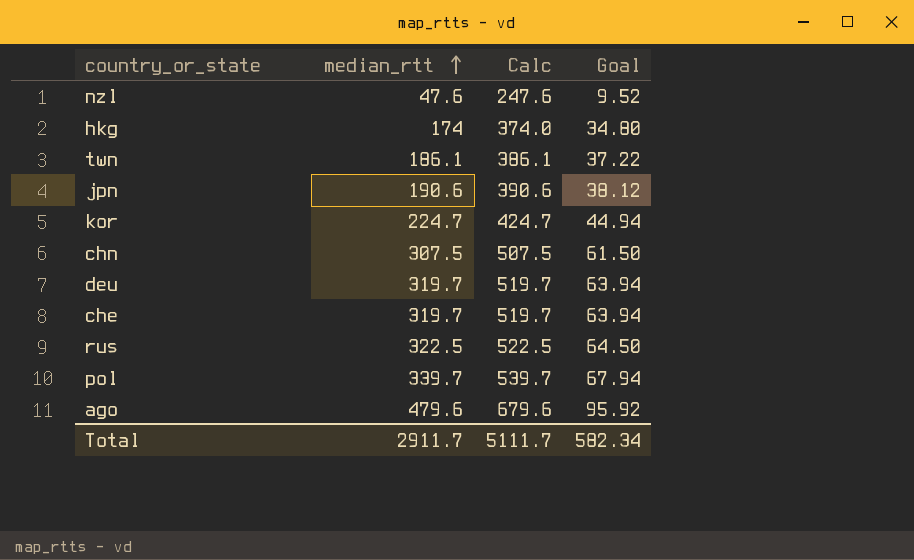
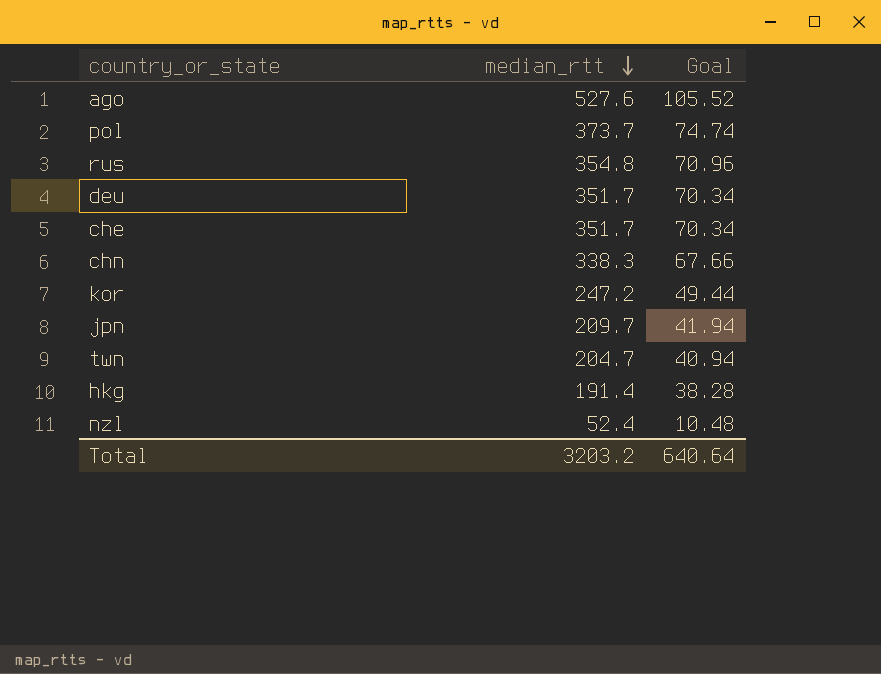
row order: median_rtt ascending -> median_rtt descending
column Calc | formula: [median_rtt] + 200 -> none
ago | median_rtt: 479.6 -> 527.6
ago | Goal: 95.92 -> 105.52
pol | median_rtt: 339.7 -> 373.7
pol | Goal: 67.94 -> 74.74
rus | median_rtt: 322.5 -> 354.8
rus | Goal: 64.50 -> 70.96
deu | median_rtt: 319.7 -> 351.7
deu | Goal: 63.94 -> 70.34
che | median_rtt: 319.7 -> 351.7
che | Goal: 63.94 -> 70.34
chn | median_rtt: 307.5 -> 338.3
chn | Goal: 61.50 -> 67.66
kor | median_rtt: 224.7 -> 247.2
kor | Goal: 44.94 -> 49.44
jpn | median_rtt: 190.6 -> 209.7
jpn | Goal: 38.12 -> 41.94
twn | median_rtt: 186.1 -> 204.7
twn | Goal: 37.22 -> 40.94
hkg | median_rtt: 174 -> 191.4
hkg | Goal: 34.80 -> 38.28
nzl | median_rtt: 47.6 -> 52.4
nzl | Goal: 9.52 -> 10.48
Total | median_rtt: 2911.7 -> 3203.2
Total | Goal: 582.34 -> 640.64

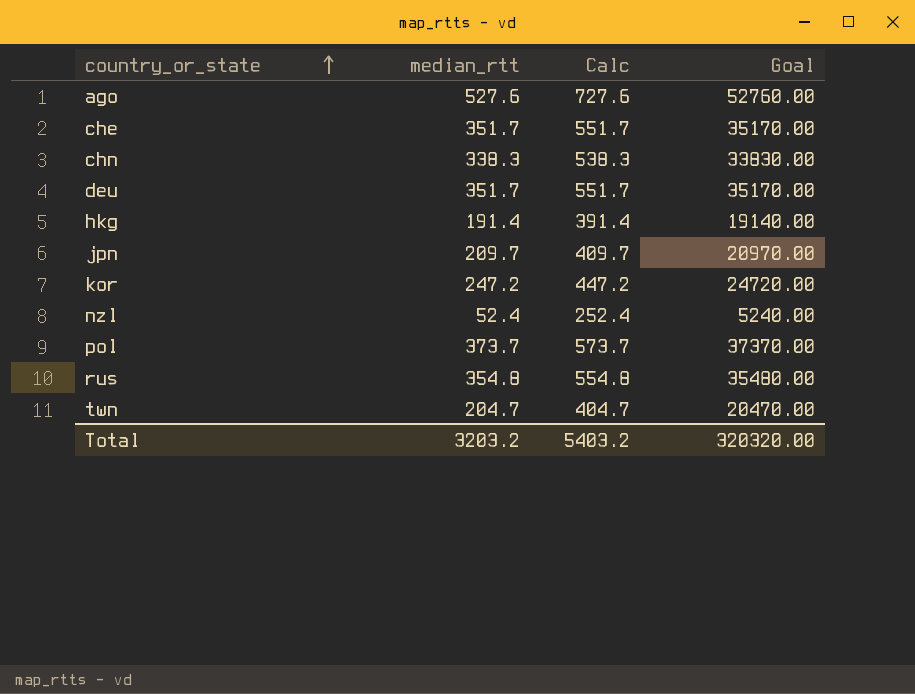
row order: median_rtt descending -> country_or_state ascending
column Calc | formula: none -> [median_rtt] + 200
column Goal | formula: [median_rtt] * 0.2 -> [median_rtt] * 100
Total | Goal: 640.64 -> 320320.00

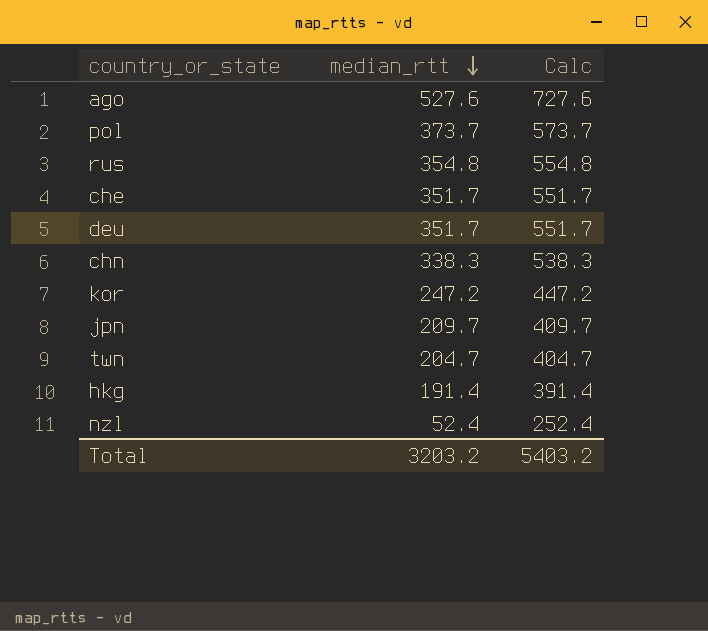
row order: country_or_state ascending -> median_rtt descending
column Goal | formula: [median_rtt] * 100 -> none

